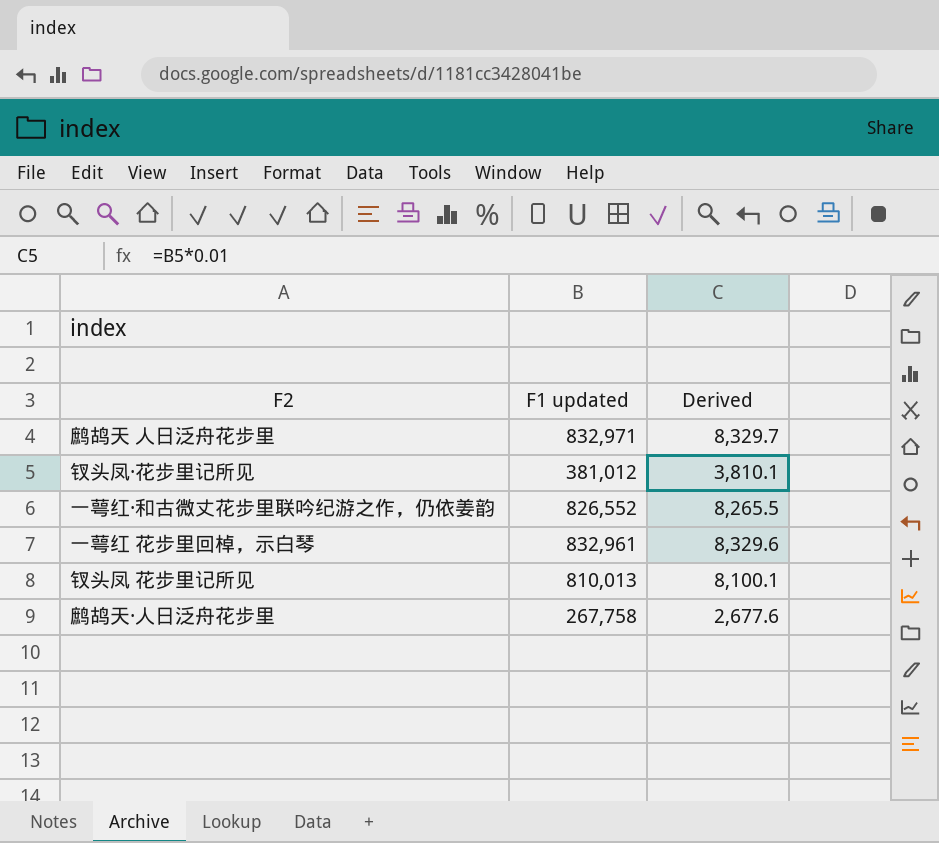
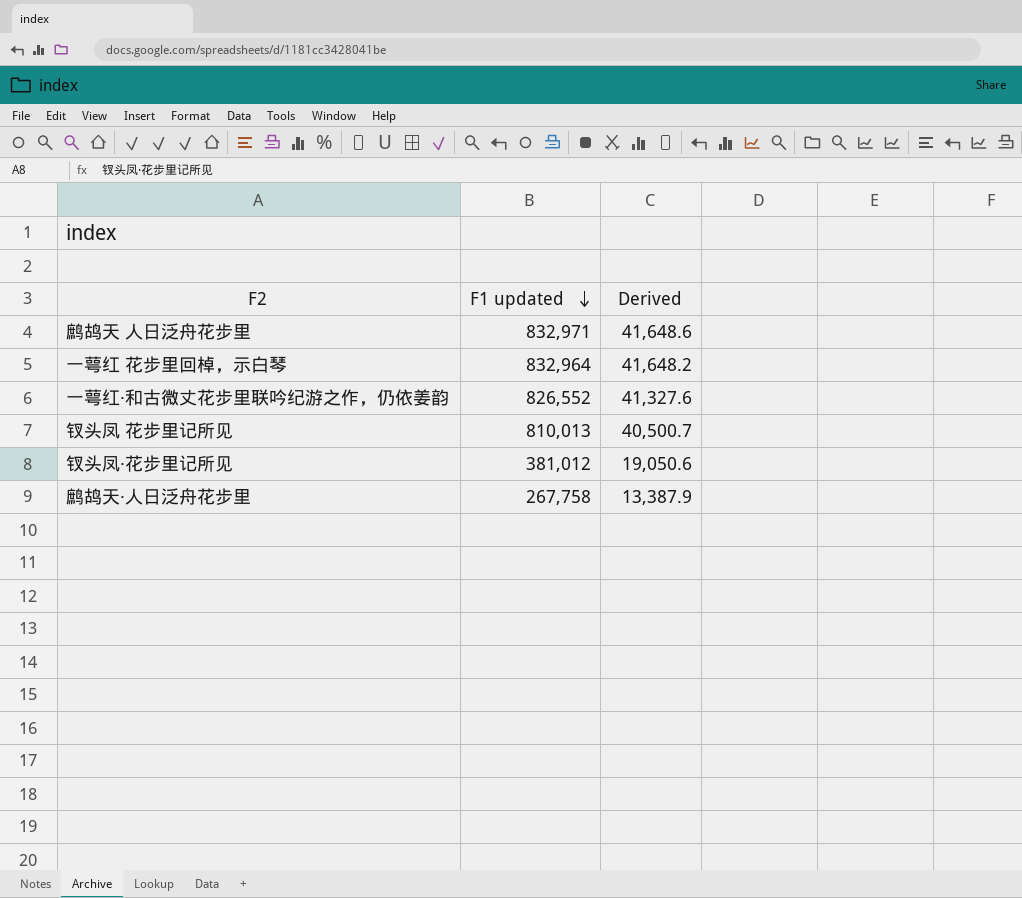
row order: none -> F1 updated descending
column Derived | formula: [F1 updated] * 0.01 -> [F1 updated] * 0.05
一萼红 花步里回棹，示白琴 | F1 updated: 832,961 -> 832,964

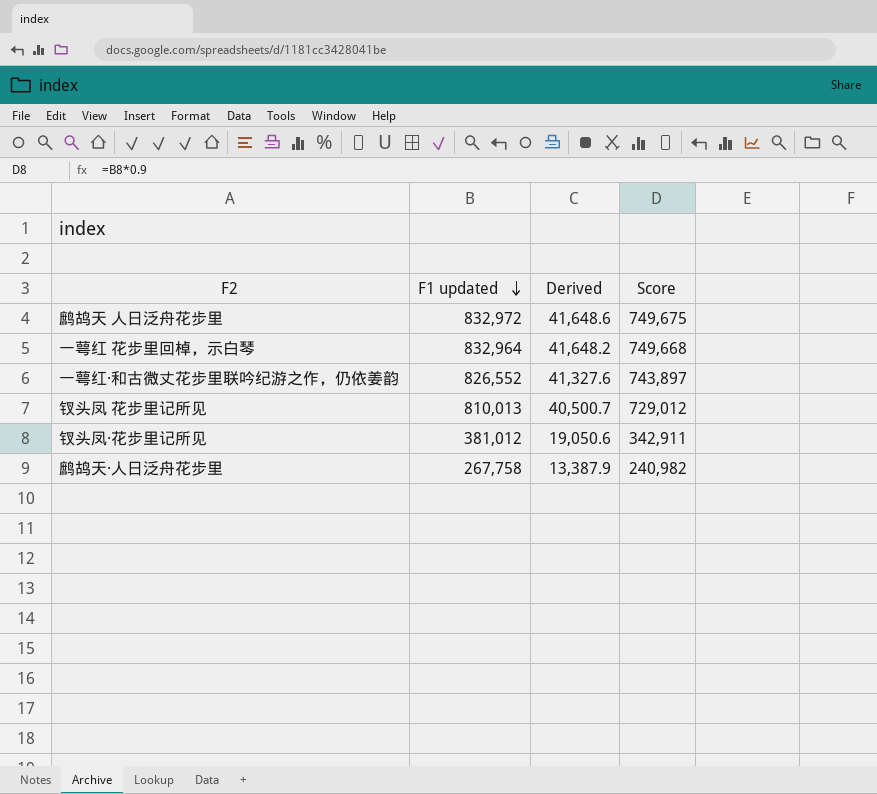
column Score | formula: none -> [F1 updated] * 0.9
鹧鸪天 人日泛舟花步里 | F1 updated: 832,971 -> 832,972

